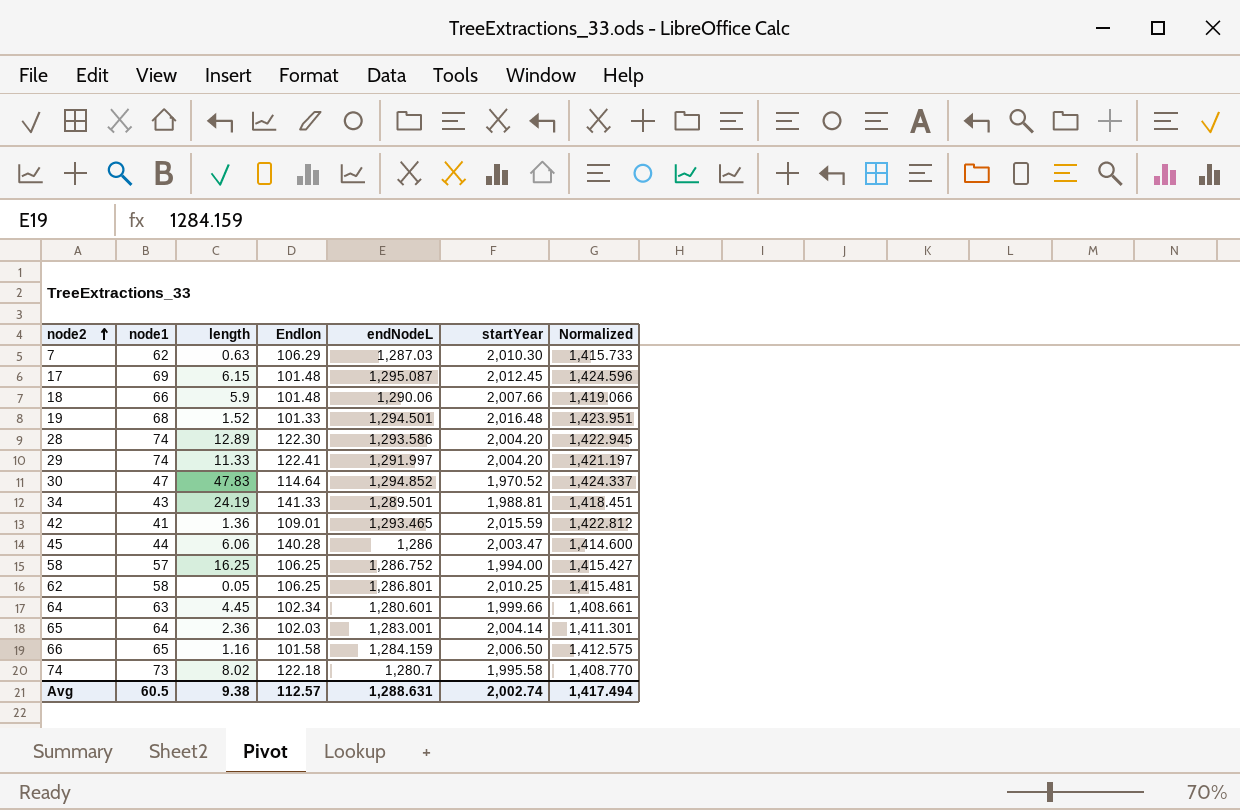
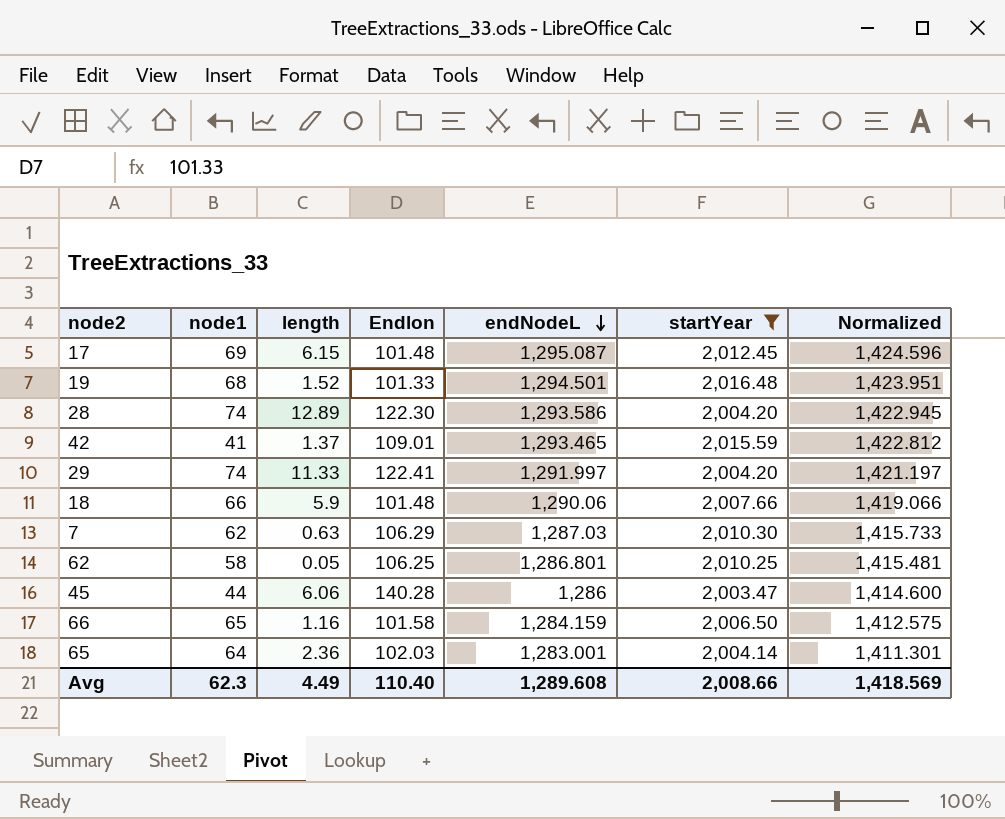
filter: none -> startYear >= 2,003.47
row order: node2 ascending -> endNodeL descending
42 | length: 1.36 -> 1.37
Avg | node1: 60.5 -> 62.3
Avg | length: 9.38 -> 4.49
Avg | Endlon: 112.57 -> 110.40
Avg | endNodeL: 1,288.631 -> 1,289.608
Avg | startYear: 2,002.74 -> 2,008.66
Avg | Normalized: 1,417.494 -> 1,418.569

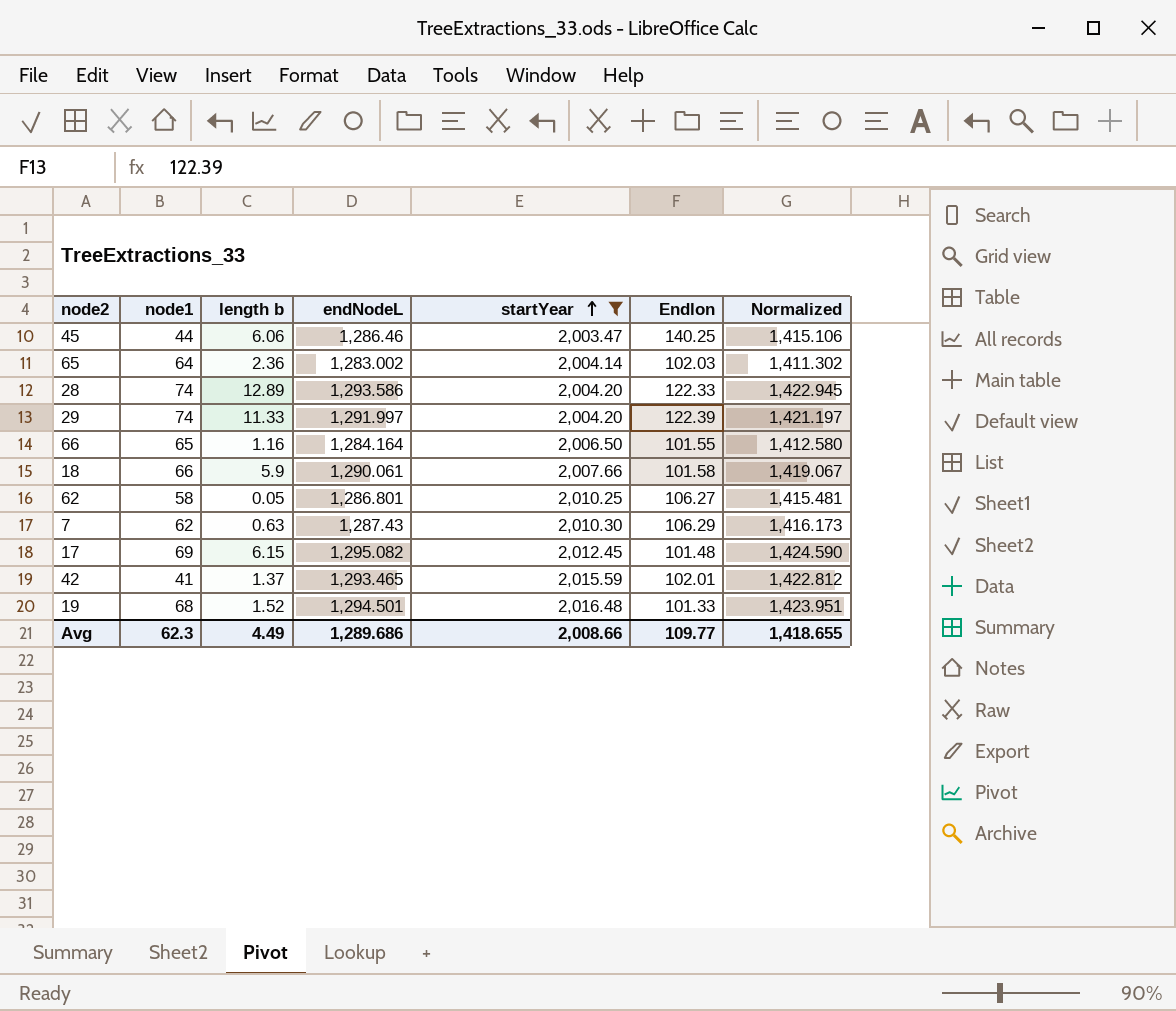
row order: endNodeL descending -> startYear ascending
column name: length -> length b
column Endlon | position: 4 -> 6
45 | endNodeL: 1,286 -> 1,286.46
45 | Endlon: 140.28 -> 140.25
45 | Normalized: 1,414.600 -> 1,415.106
65 | endNodeL: 1,283.001 -> 1,283.002
65 | Normalized: 1,411.301 -> 1,411.302
28 | Endlon: 122.30 -> 122.33
29 | Endlon: 122.41 -> 122.39
66 | endNodeL: 1,284.159 -> 1,284.164
66 | Endlon: 101.58 -> 101.55
66 | Normalized: 1,412.575 -> 1,412.580
18 | endNodeL: 1,290.06 -> 1,290.061
18 | Endlon: 101.48 -> 101.58
18 | Normalized: 1,419.066 -> 1,419.067
62 | Endlon: 106.25 -> 106.27
7 | endNodeL: 1,287.03 -> 1,287.43
7 | Normalized: 1,415.733 -> 1,416.173
17 | endNodeL: 1,295.087 -> 1,295.082
17 | Normalized: 1,424.596 -> 1,424.590
42 | Endlon: 109.01 -> 102.01
Avg | endNodeL: 1,289.608 -> 1,289.686
Avg | Endlon: 110.40 -> 109.77
Avg | Normalized: 1,418.569 -> 1,418.655

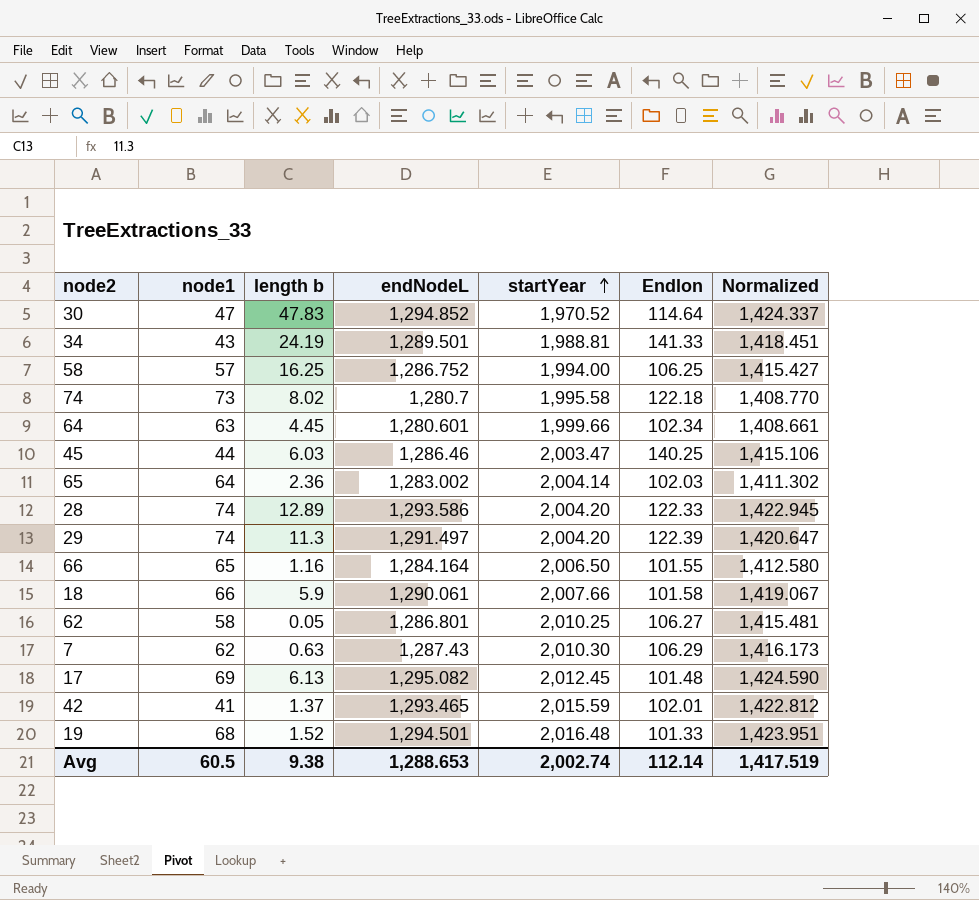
filter: startYear >= 2,003.47 -> none
45 | length b: 6.06 -> 6.03
29 | length b: 11.33 -> 11.3
29 | endNodeL: 1,291.997 -> 1,291.497
29 | Normalized: 1,421.197 -> 1,420.647
17 | length b: 6.15 -> 6.13
Avg | node1: 62.3 -> 60.5
Avg | length b: 4.49 -> 9.38
Avg | endNodeL: 1,289.686 -> 1,288.653
Avg | startYear: 2,008.66 -> 2,002.74
Avg | Endlon: 109.77 -> 112.14
Avg | Normalized: 1,418.655 -> 1,417.519

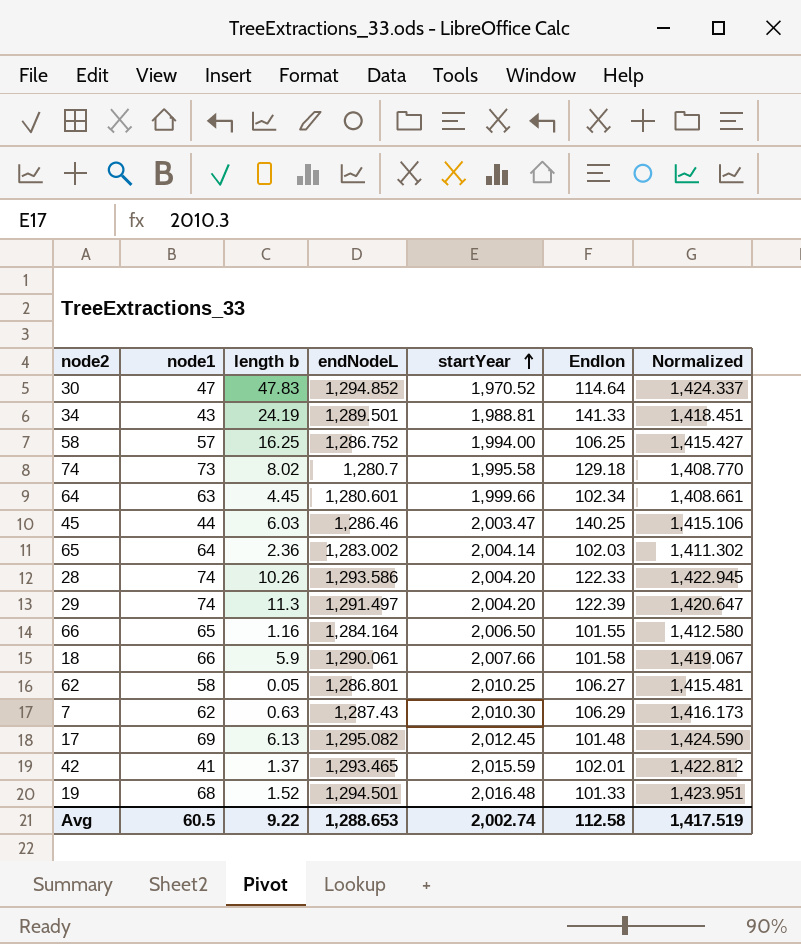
74 | Endlon: 122.18 -> 129.18
28 | length b: 12.89 -> 10.26
Avg | length b: 9.38 -> 9.22
Avg | Endlon: 112.14 -> 112.58

